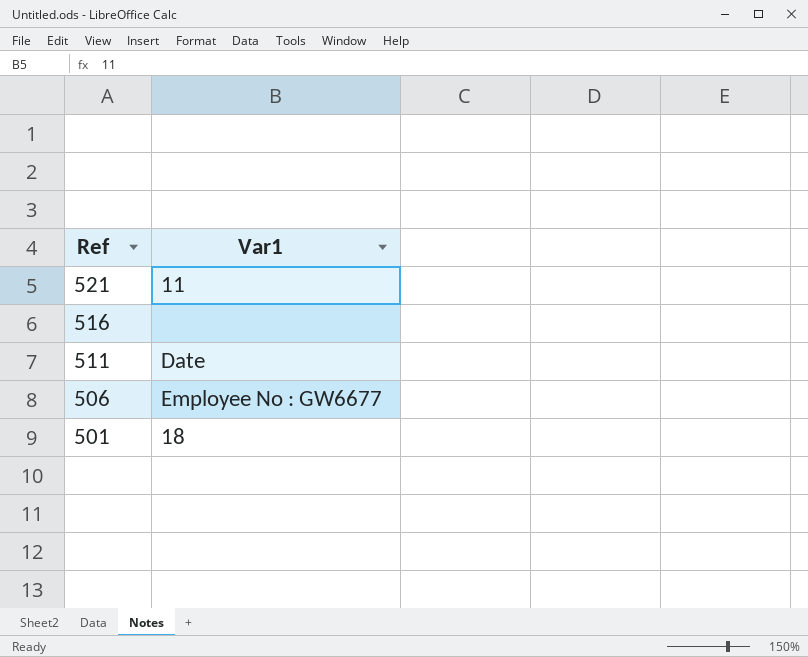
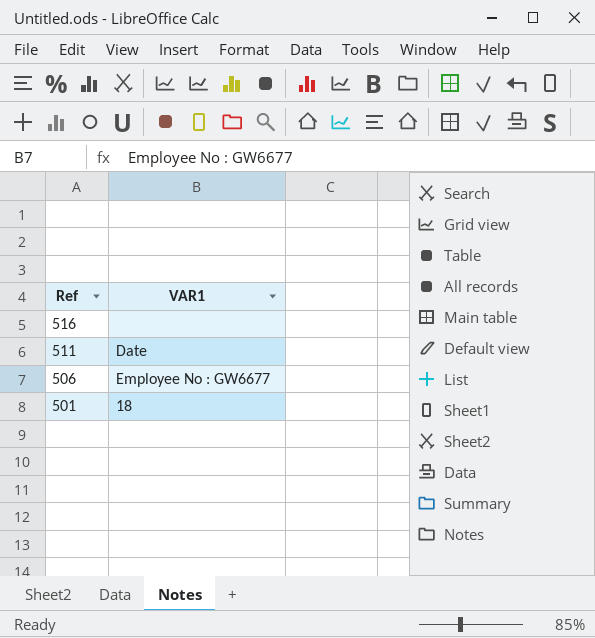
column name: Var1 -> VAR1
row 521: 11 -> none

